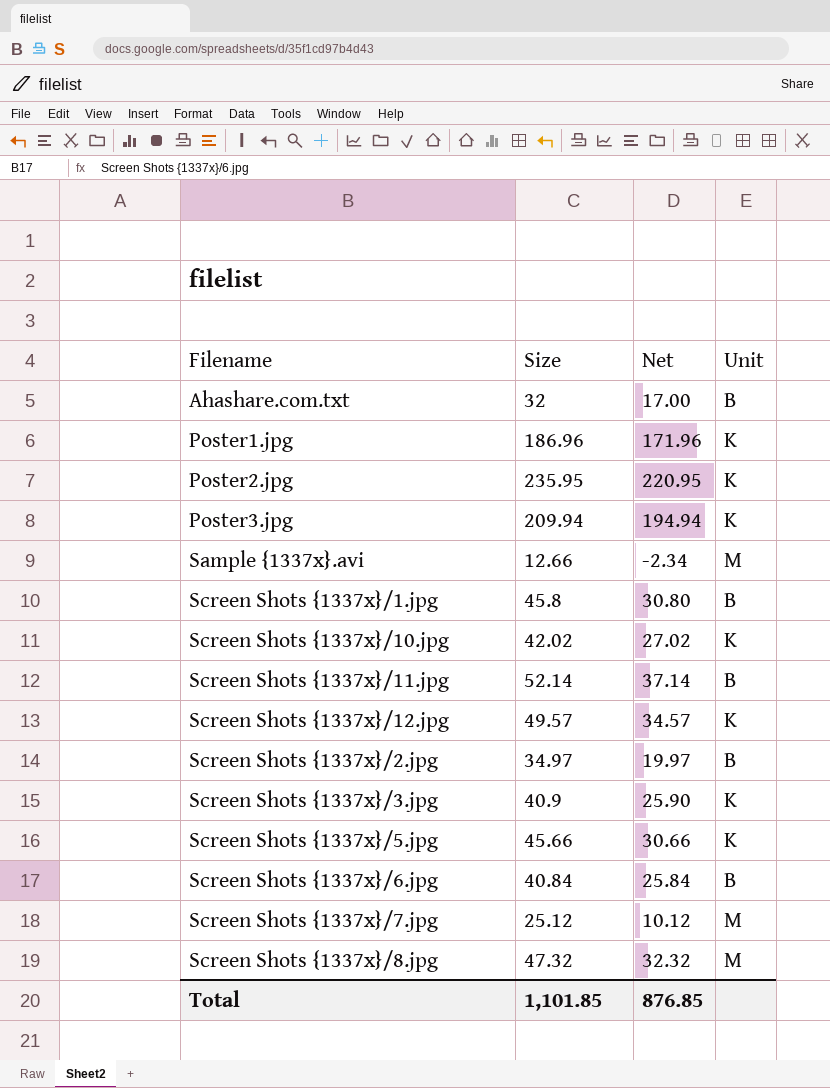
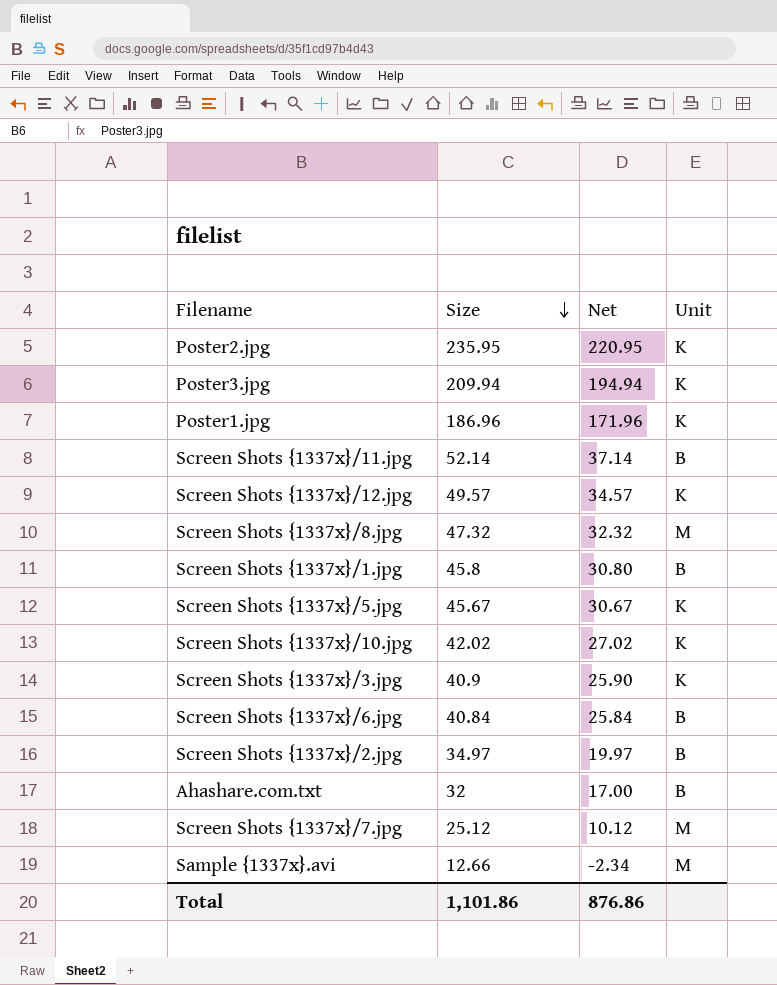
row order: none -> Size descending
Screen Shots {1337x}/5.jpg | Size: 45.66 -> 45.67
Screen Shots {1337x}/5.jpg | Net: 30.66 -> 30.67
Total | Size: 1,101.85 -> 1,101.86
Total | Net: 876.85 -> 876.86

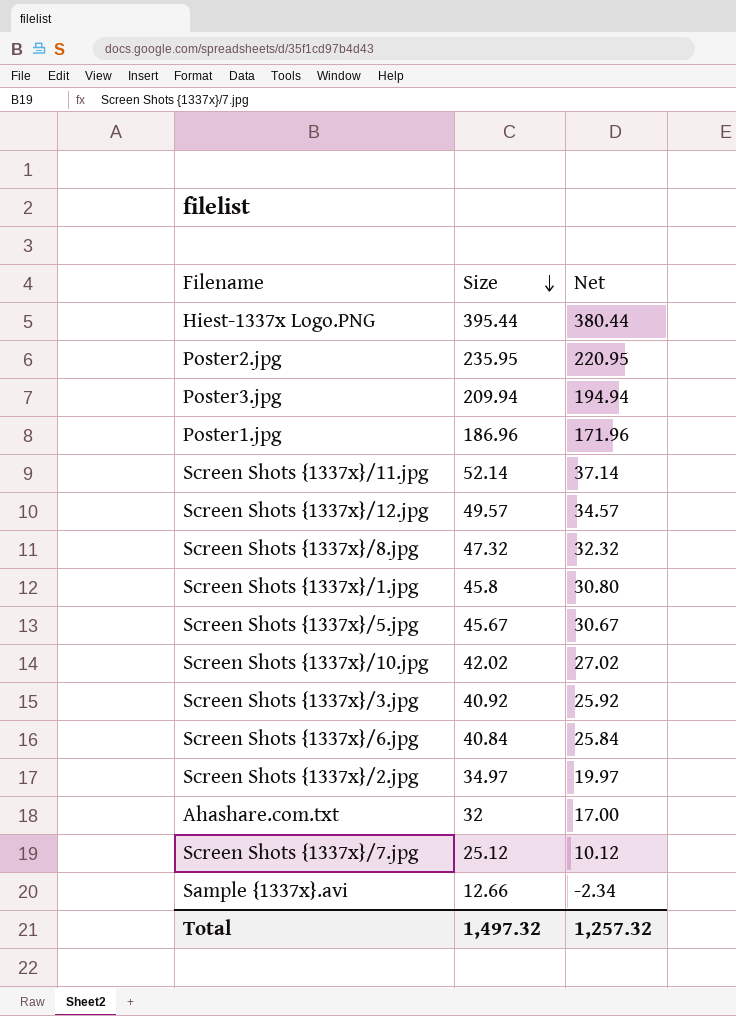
column Unit | position: 4 -> none
row Hiest-1337x Logo.PNG: none -> 395.44 | 380.44
Screen Shots {1337x}/3.jpg | Size: 40.9 -> 40.92
Screen Shots {1337x}/3.jpg | Net: 25.90 -> 25.92
Total | Size: 1,101.86 -> 1,497.32
Total | Net: 876.86 -> 1,257.32

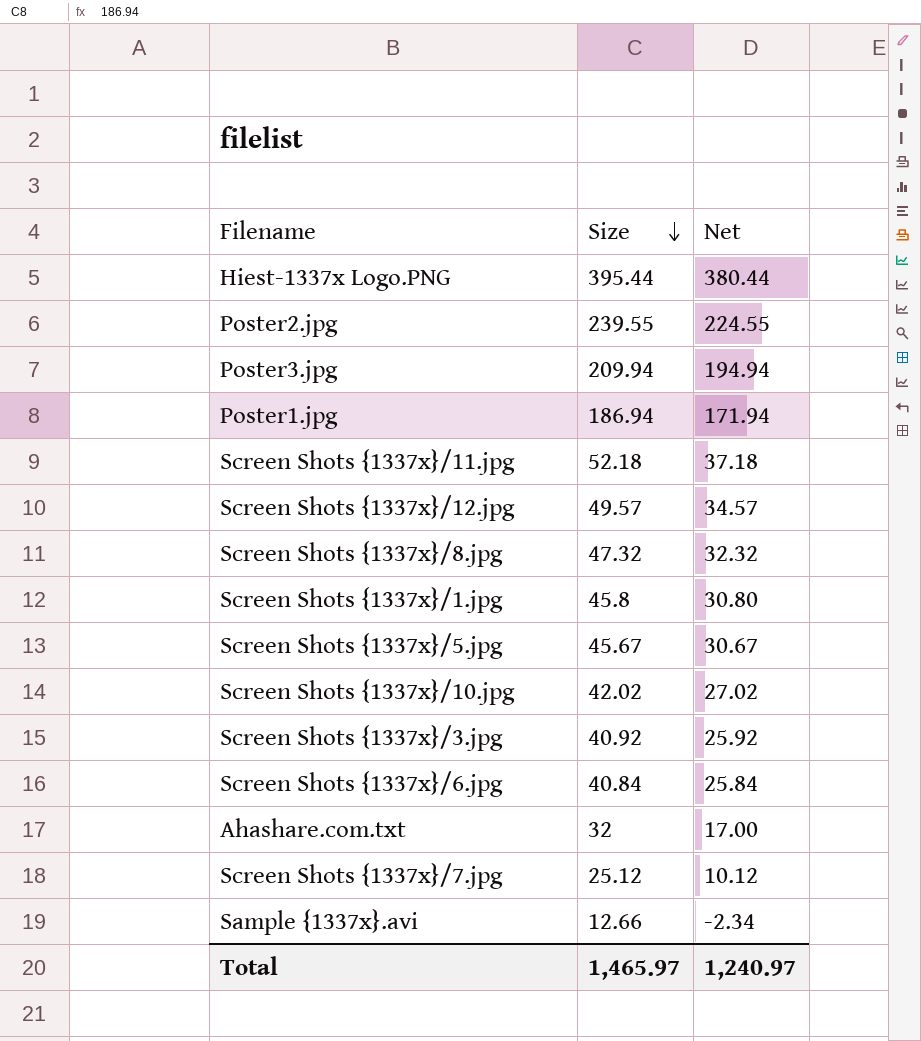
row Screen Shots {1337x}/2.jpg: 34.97 | 19.97 -> none
Poster2.jpg | Size: 235.95 -> 239.55
Poster2.jpg | Net: 220.95 -> 224.55
Poster1.jpg | Size: 186.96 -> 186.94
Poster1.jpg | Net: 171.96 -> 171.94
Screen Shots {1337x}/11.jpg | Size: 52.14 -> 52.18
Screen Shots {1337x}/11.jpg | Net: 37.14 -> 37.18
Total | Size: 1,497.32 -> 1,465.97
Total | Net: 1,257.32 -> 1,240.97

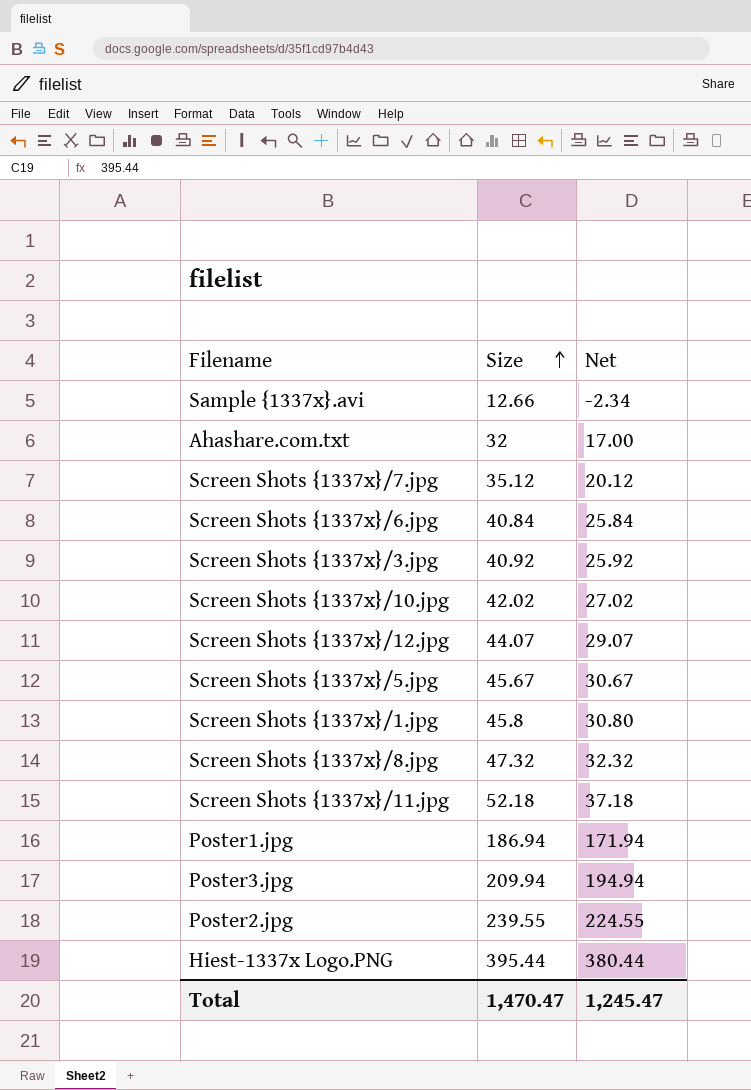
row order: Size descending -> Size ascending
Screen Shots {1337x}/7.jpg | Size: 25.12 -> 35.12
Screen Shots {1337x}/7.jpg | Net: 10.12 -> 20.12
Screen Shots {1337x}/12.jpg | Size: 49.57 -> 44.07
Screen Shots {1337x}/12.jpg | Net: 34.57 -> 29.07
Total | Size: 1,465.97 -> 1,470.47
Total | Net: 1,240.97 -> 1,245.47

